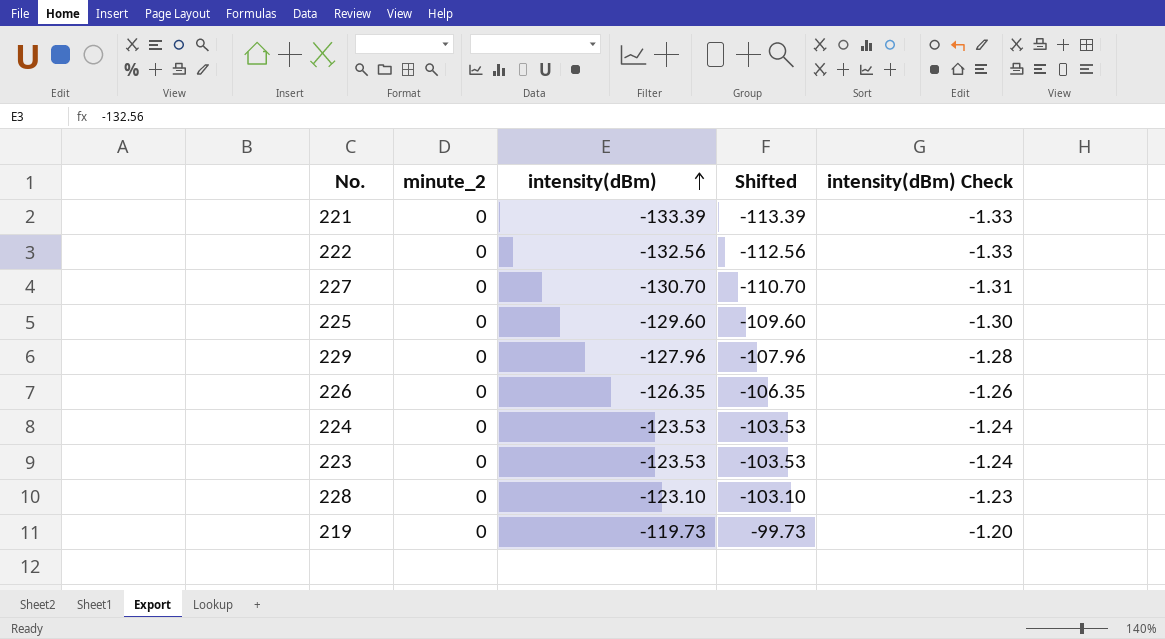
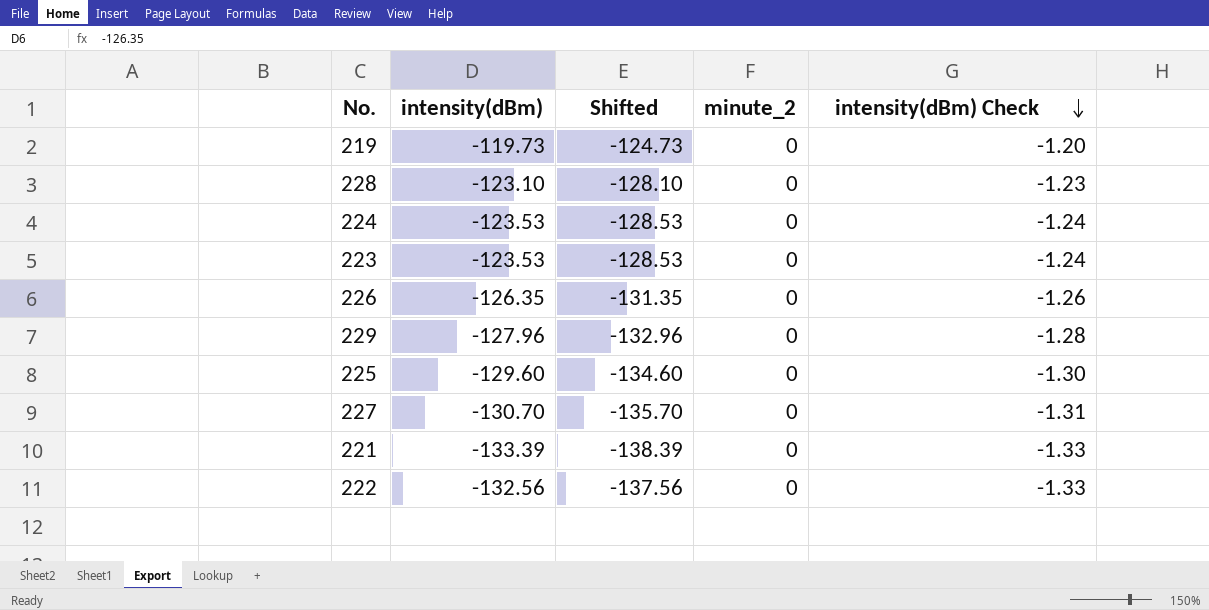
row order: intensity(dBm) ascending -> intensity(dBm) Check descending
column Shifted | formula: [intensity(dBm)] + 20 -> [intensity(dBm)] - 5
column minute_2 | position: 2 -> 4

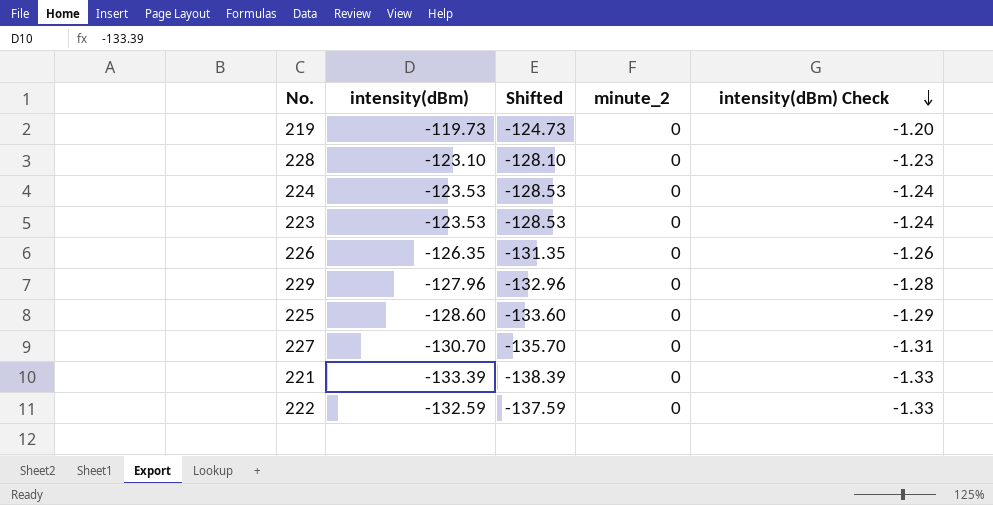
225 | intensity(dBm): -129.60 -> -128.60
225 | Shifted: -134.60 -> -133.60
225 | intensity(dBm) Check: -1.30 -> -1.29
222 | intensity(dBm): -132.56 -> -132.59
222 | Shifted: -137.56 -> -137.59

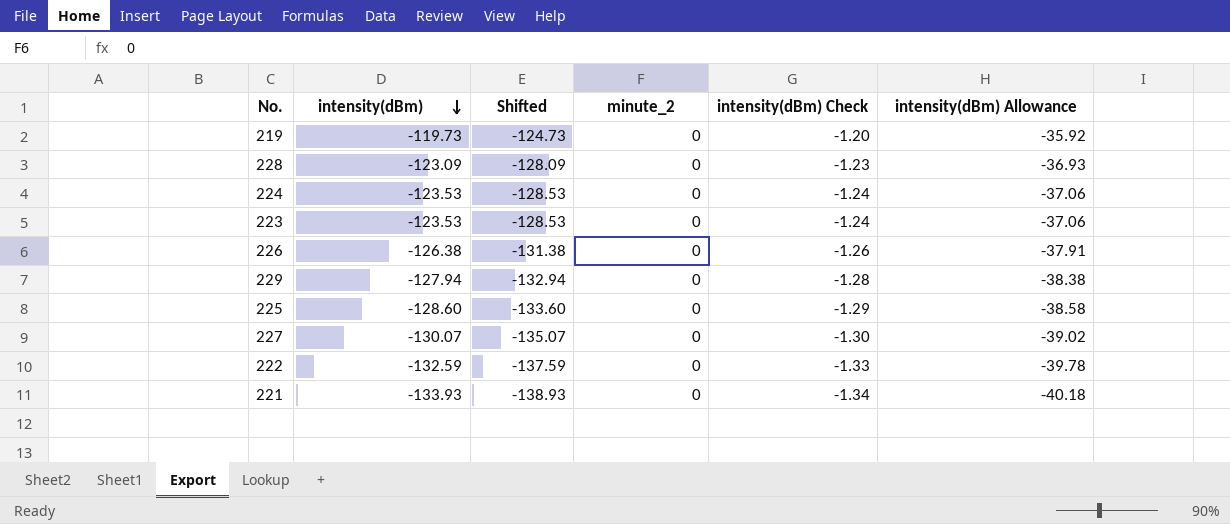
row order: intensity(dBm) Check descending -> intensity(dBm) descending
column intensity(dBm) Allowance | formula: none -> [intensity(dBm)] * 0.3
228 | intensity(dBm): -123.10 -> -123.09
228 | Shifted: -128.10 -> -128.09
226 | intensity(dBm): -126.35 -> -126.38
226 | Shifted: -131.35 -> -131.38
229 | intensity(dBm): -127.96 -> -127.94
229 | Shifted: -132.96 -> -132.94
227 | intensity(dBm): -130.70 -> -130.07
227 | Shifted: -135.70 -> -135.07
227 | intensity(dBm) Check: -1.31 -> -1.30
221 | intensity(dBm): -133.39 -> -133.93
221 | Shifted: -138.39 -> -138.93
221 | intensity(dBm) Check: -1.33 -> -1.34

